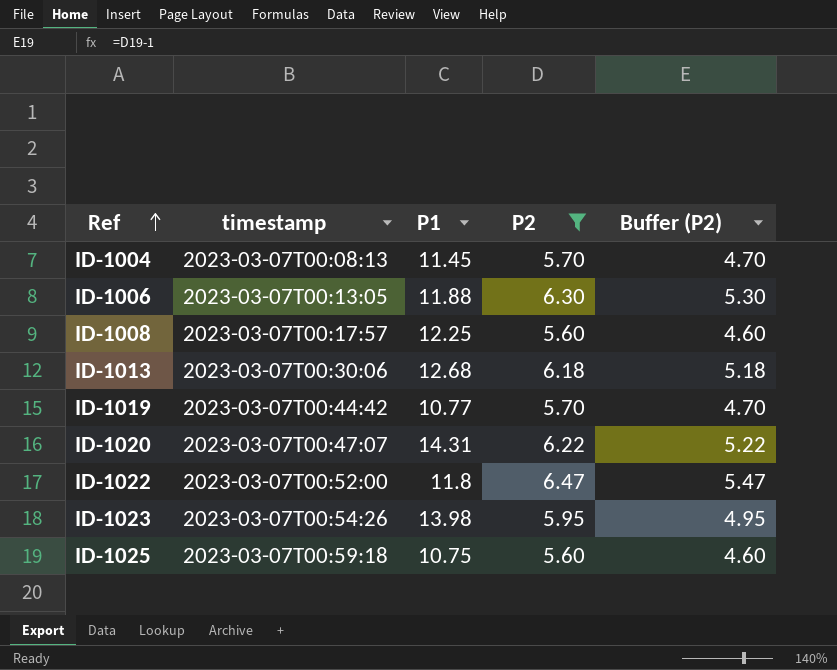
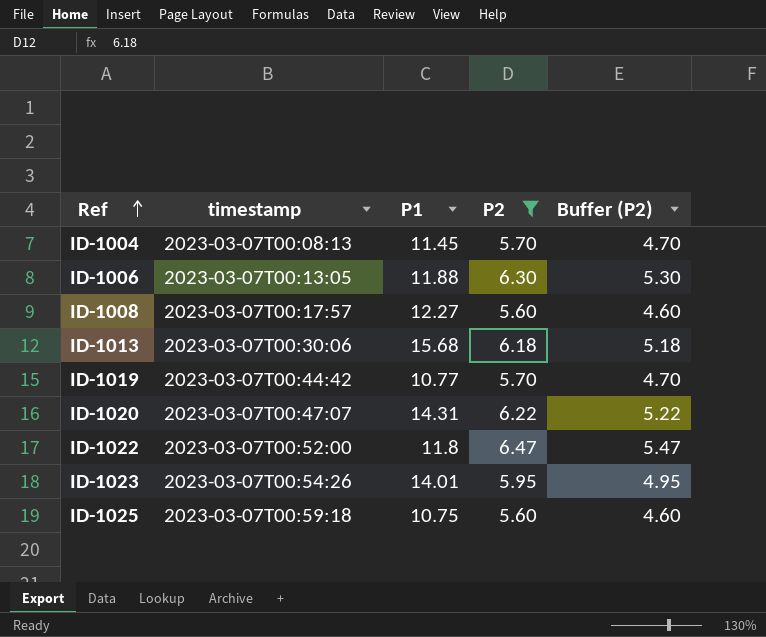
ID-1008 | P1: 12.25 -> 12.27
ID-1013 | P1: 12.68 -> 15.68
ID-1023 | P1: 13.98 -> 14.01

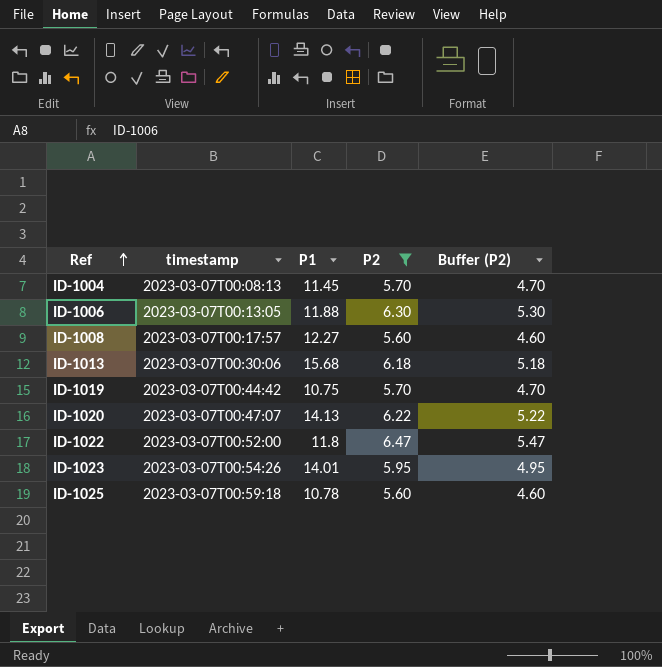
ID-1019 | P1: 10.77 -> 10.75
ID-1020 | P1: 14.31 -> 14.13
ID-1025 | P1: 10.75 -> 10.78

